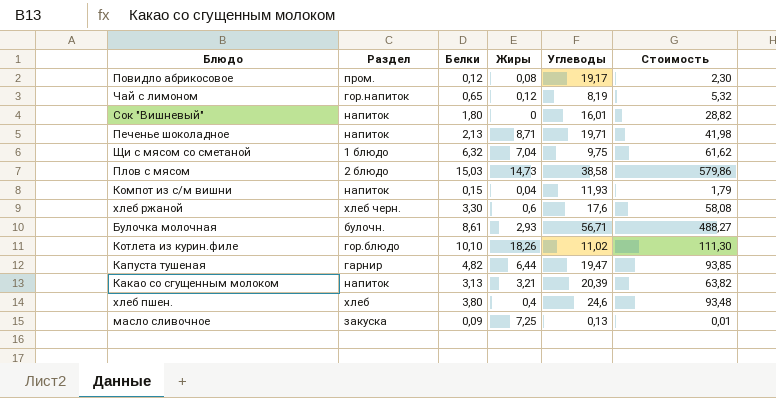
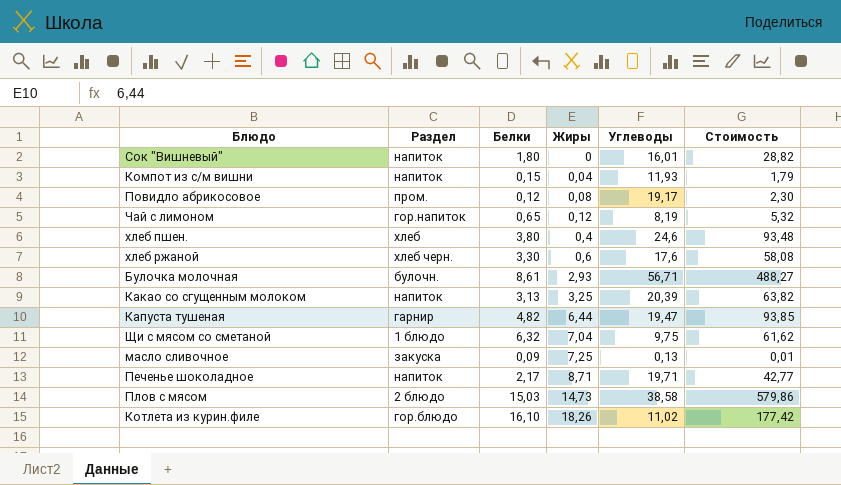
row order: none -> Жиры ascending
Какао со сгущенным молоком | Жиры: 3,21 -> 3,25
Печенье шоколадное | Белки: 2,13 -> 2,17
Печенье шоколадное | Стоимость: 41,98 -> 42,77
Котлета из курин.филе | Белки: 10,10 -> 16,10
Котлета из курин.филе | Стоимость: 111,30 -> 177,42

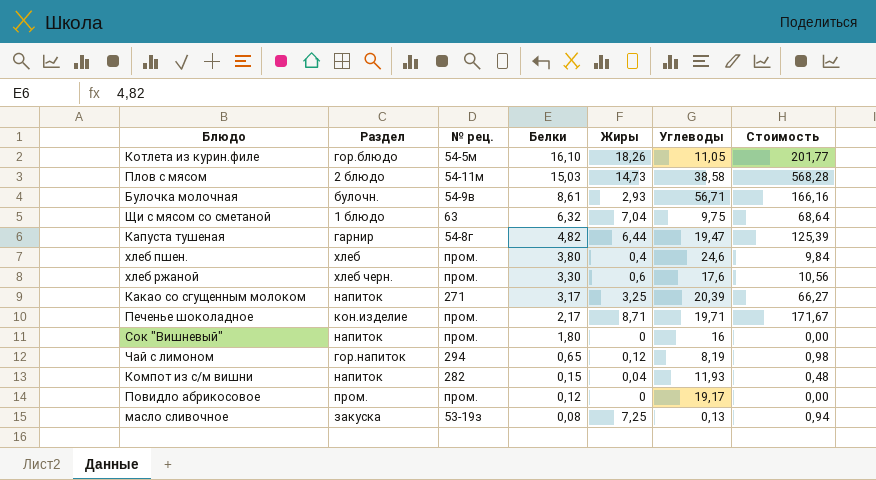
row order: Жиры ascending -> Белки descending
column № рец. | position: none -> 3
column Стоимость | formula: [Белки] * [Углеводы] -> [Жиры] * [Углеводы]
Котлета из курин.филе | Углеводы: 11,02 -> 11,05
Какао со сгущенным молоком | Белки: 3,13 -> 3,17
Печенье шоколадное | Раздел: напиток -> кон.изделие
Сок "Вишневый" | Углеводы: 16,01 -> 16
Повидло абрикосовое | Жиры: 0,08 -> 0
масло сливочное | Белки: 0,09 -> 0,08

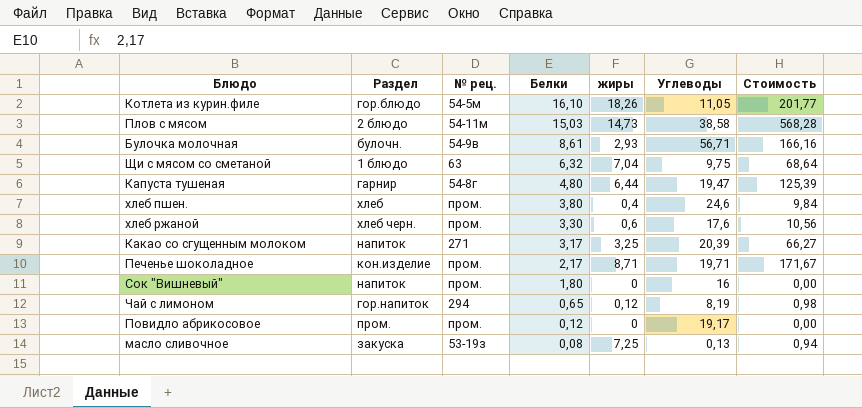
column name: Жиры -> жиры
row Компот из с/м вишни: напиток | 282 | 0,15 | 0,04 | 11,93 | 0,48 -> none
Капуста тушеная | Белки: 4,82 -> 4,80

